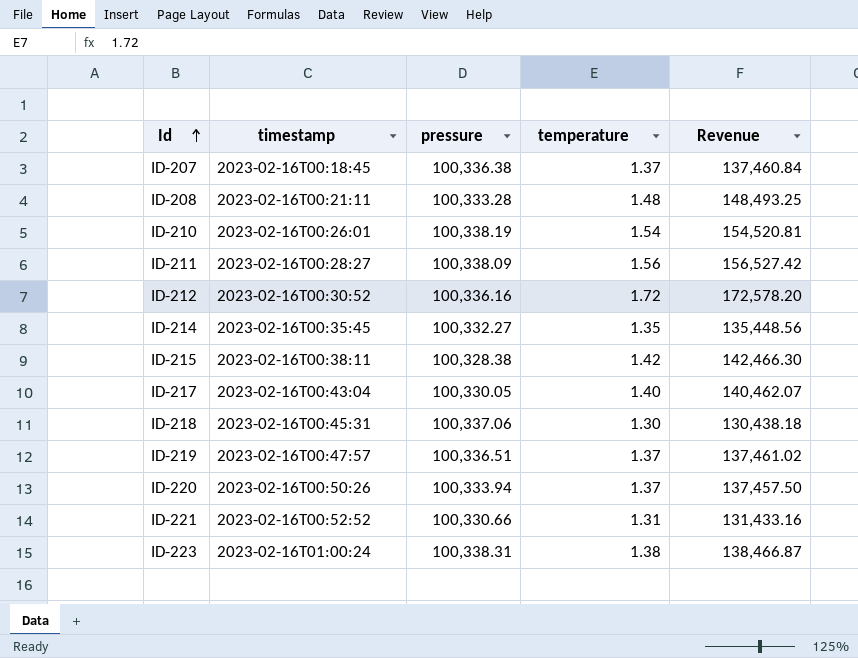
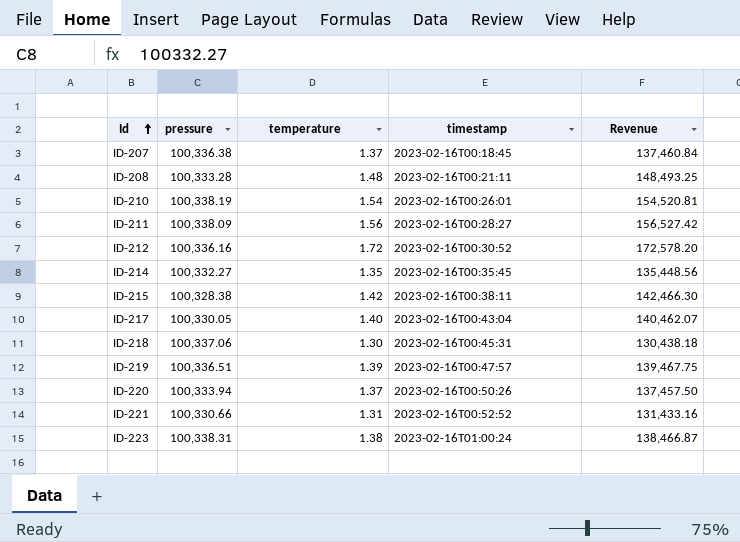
column timestamp | position: 2 -> 4
ID-219 | temperature: 1.37 -> 1.39
ID-219 | Revenue: 137,461.02 -> 139,467.75

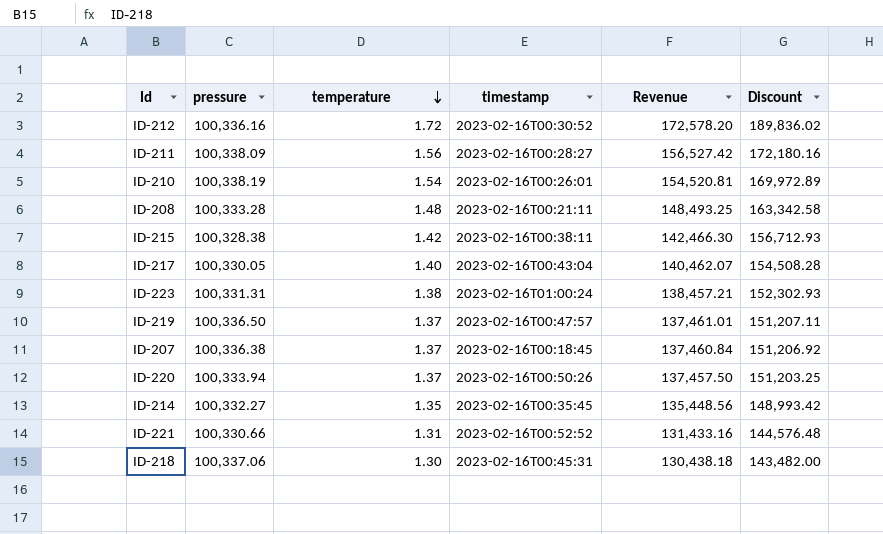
row order: Id ascending -> temperature descending
column Discount | formula: none -> [Revenue] * 1.1
ID-223 | pressure: 100,338.31 -> 100,331.31
ID-223 | Revenue: 138,466.87 -> 138,457.21
ID-219 | pressure: 100,336.51 -> 100,336.50
ID-219 | temperature: 1.39 -> 1.37
ID-219 | Revenue: 139,467.75 -> 137,461.01

